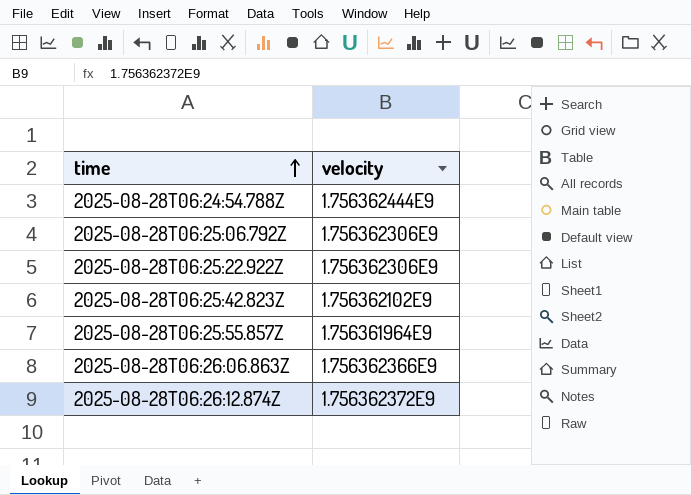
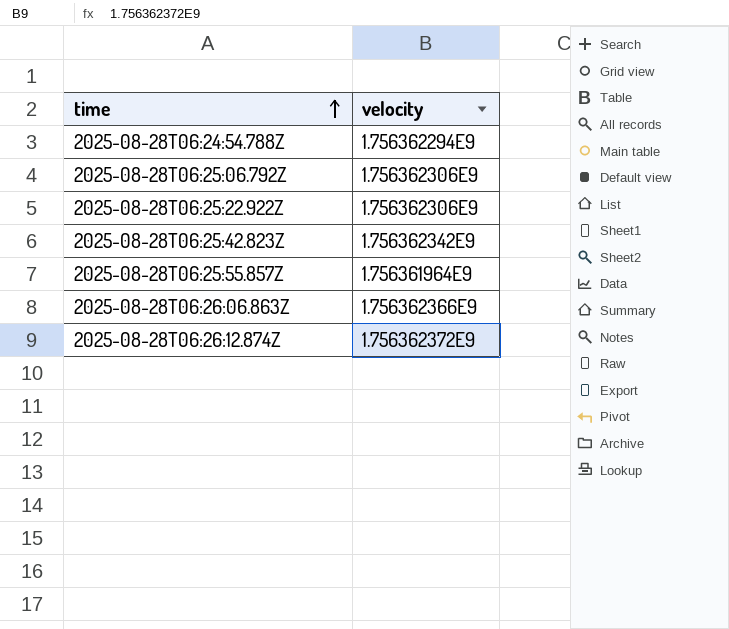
2025-08-28T06:24:54.788Z | velocity: 1.756362444E9 -> 1.756362294E9
2025-08-28T06:25:42.823Z | velocity: 1.756362102E9 -> 1.756362342E9

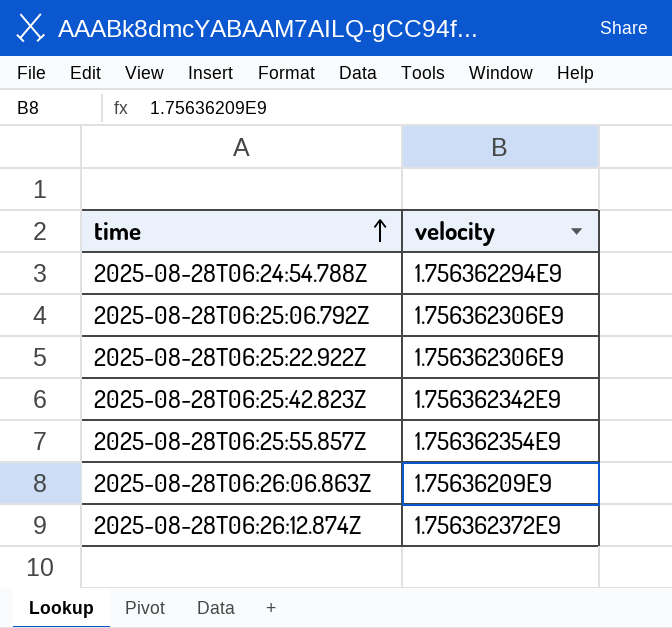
2025-08-28T06:25:55.857Z | velocity: 1.756361964E9 -> 1.756362354E9
2025-08-28T06:26:06.863Z | velocity: 1.756362366E9 -> 1.75636209E9

